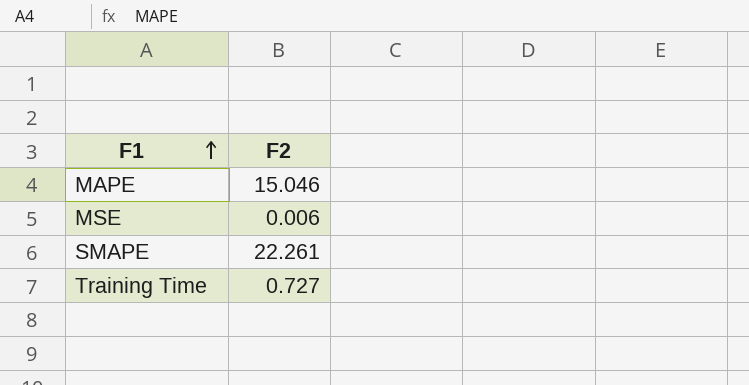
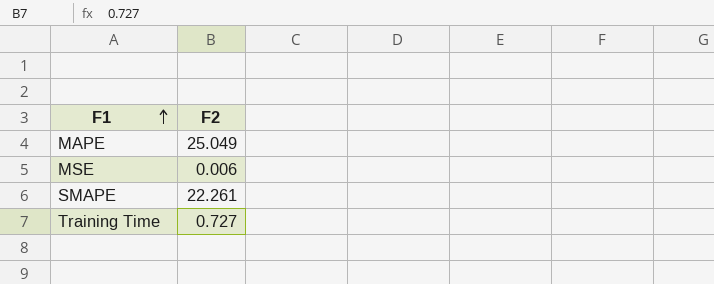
MAPE | F2: 15.046 -> 25.049

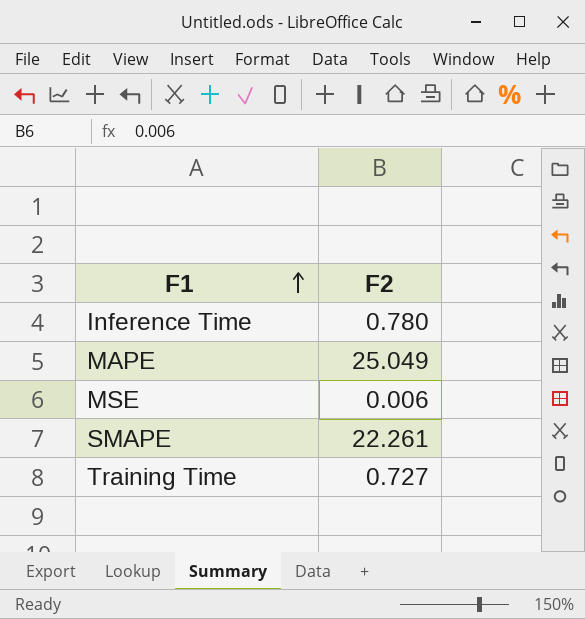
row Inference Time: none -> 0.780

